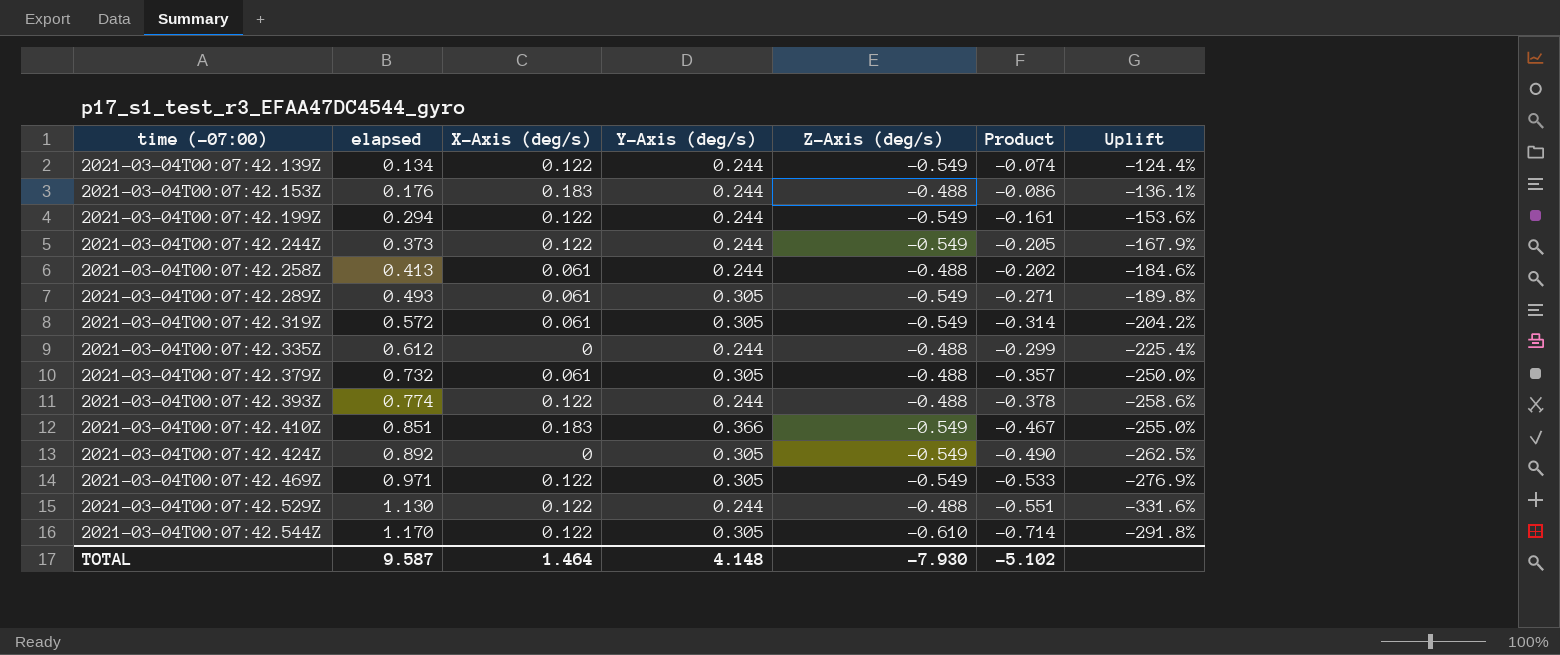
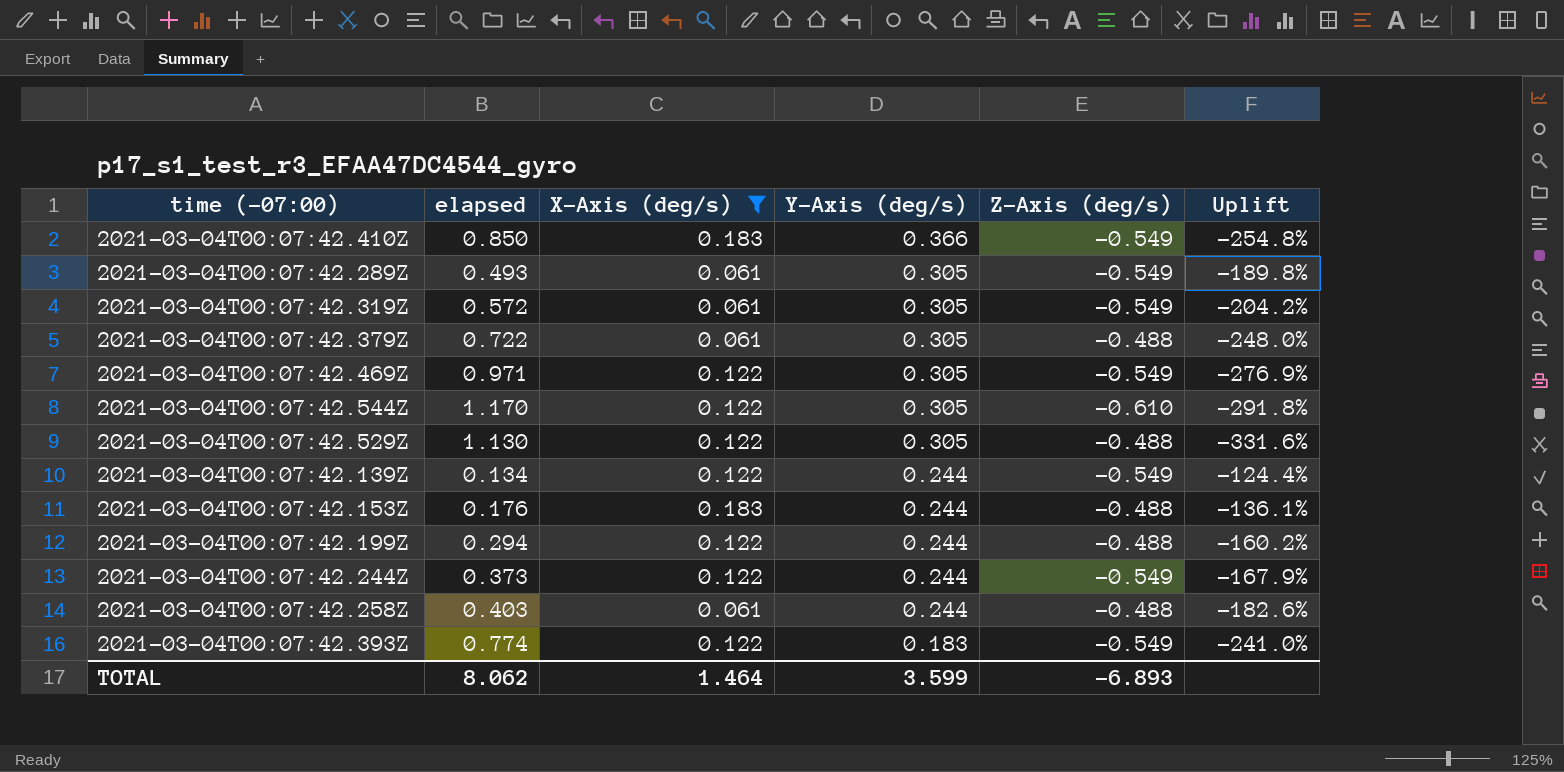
filter: none -> X-Axis (deg/s) != 0
row order: time (-07:00) ascending -> Y-Axis (deg/s) descending
column Product | formula: [elapsed] * [Z-Axis (deg/s)] -> none
2021-03-04T00:07:42.410Z | elapsed: 0.851 -> 0.850
2021-03-04T00:07:42.410Z | Uplift: -255.0% -> -254.8%
2021-03-04T00:07:42.379Z | elapsed: 0.732 -> 0.722
2021-03-04T00:07:42.379Z | Uplift: -250.0% -> -248.0%
2021-03-04T00:07:42.529Z | Y-Axis (deg/s): 0.244 -> 0.305
2021-03-04T00:07:42.199Z | Z-Axis (deg/s): -0.549 -> -0.488
2021-03-04T00:07:42.199Z | Uplift: -153.6% -> -160.2%
2021-03-04T00:07:42.258Z | elapsed: 0.413 -> 0.403
2021-03-04T00:07:42.258Z | Uplift: -184.6% -> -182.6%
2021-03-04T00:07:42.393Z | Y-Axis (deg/s): 0.244 -> 0.183
2021-03-04T00:07:42.393Z | Z-Axis (deg/s): -0.488 -> -0.549
2021-03-04T00:07:42.393Z | Uplift: -258.6% -> -241.0%
TOTAL | elapsed: 9.587 -> 8.062
TOTAL | Y-Axis (deg/s): 4.148 -> 3.599
TOTAL | Z-Axis (deg/s): -7.930 -> -6.893

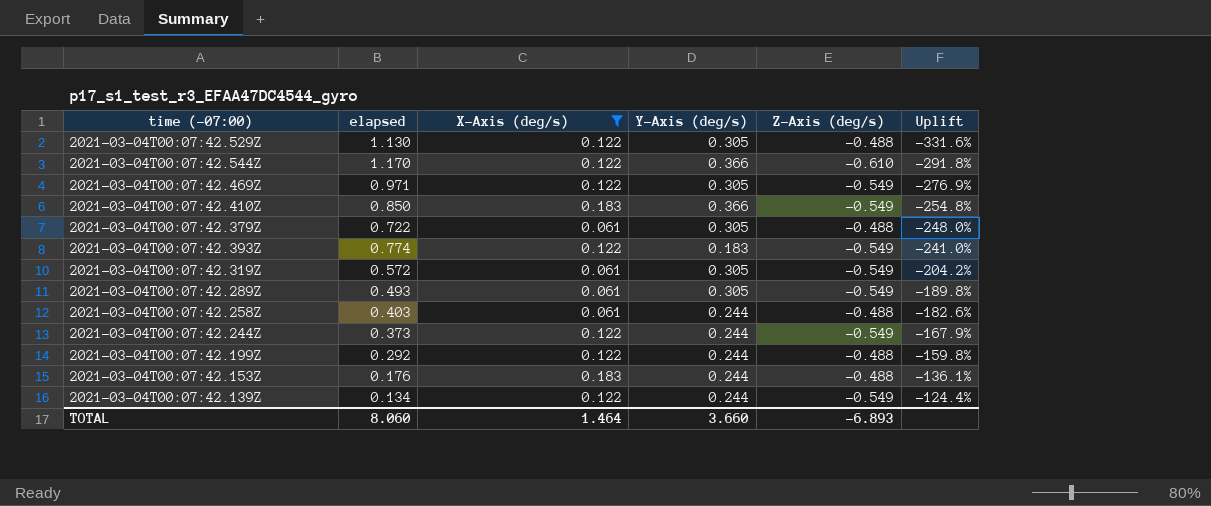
row order: Y-Axis (deg/s) descending -> Uplift ascending
2021-03-04T00:07:42.544Z | Y-Axis (deg/s): 0.305 -> 0.366
2021-03-04T00:07:42.199Z | elapsed: 0.294 -> 0.292
2021-03-04T00:07:42.199Z | Uplift: -160.2% -> -159.8%
TOTAL | elapsed: 8.062 -> 8.060
TOTAL | Y-Axis (deg/s): 3.599 -> 3.660

